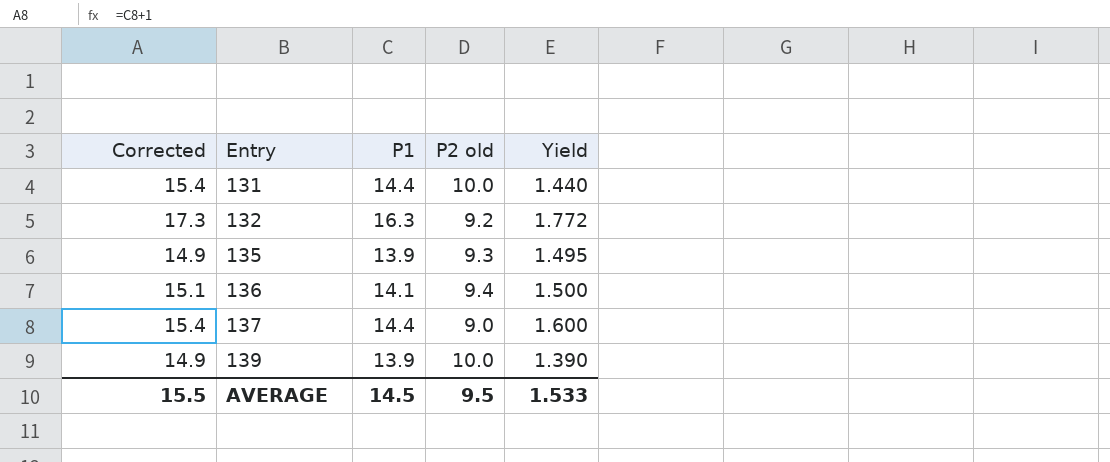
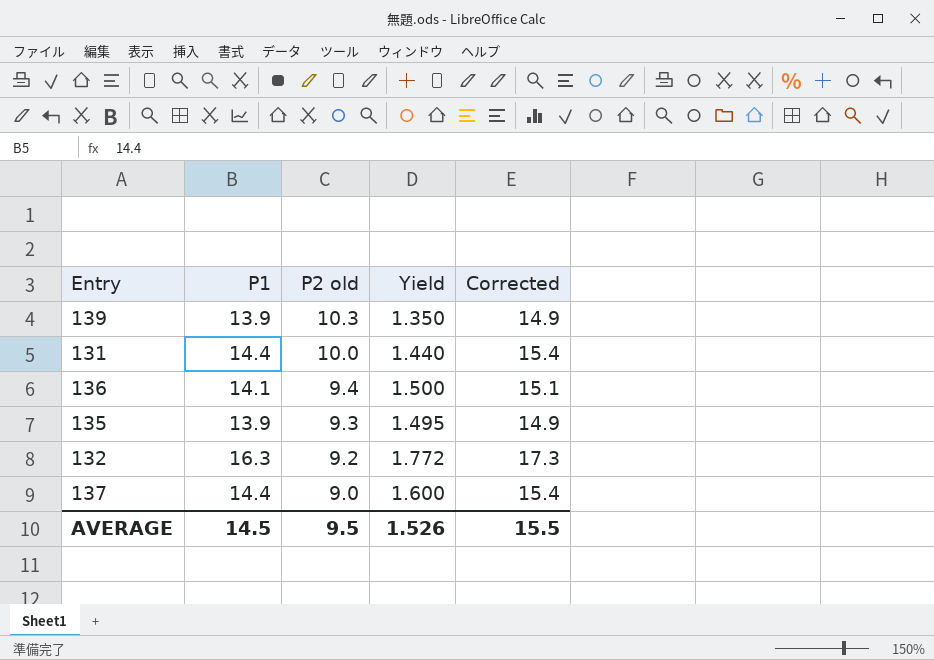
row order: Entry ascending -> P2 old descending
column Corrected | position: 1 -> 5
139 | P2 old: 10.0 -> 10.3
139 | Yield: 1.390 -> 1.350
AVERAGE | Yield: 1.533 -> 1.526

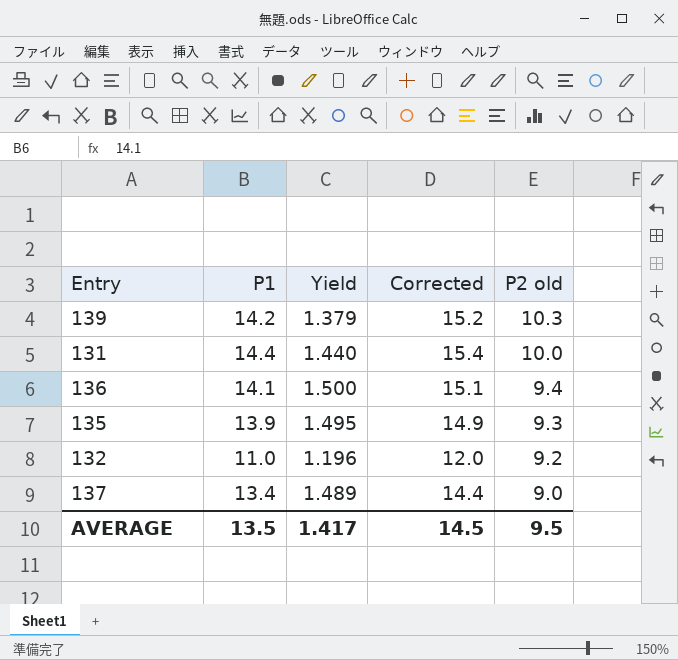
column P2 old | position: 3 -> 5
139 | P1: 13.9 -> 14.2
139 | Yield: 1.350 -> 1.379
139 | Corrected: 14.9 -> 15.2
132 | P1: 16.3 -> 11.0
132 | Yield: 1.772 -> 1.196
132 | Corrected: 17.3 -> 12.0
137 | P1: 14.4 -> 13.4
137 | Yield: 1.600 -> 1.489
137 | Corrected: 15.4 -> 14.4
AVERAGE | P1: 14.5 -> 13.5
AVERAGE | Yield: 1.526 -> 1.417
AVERAGE | Corrected: 15.5 -> 14.5

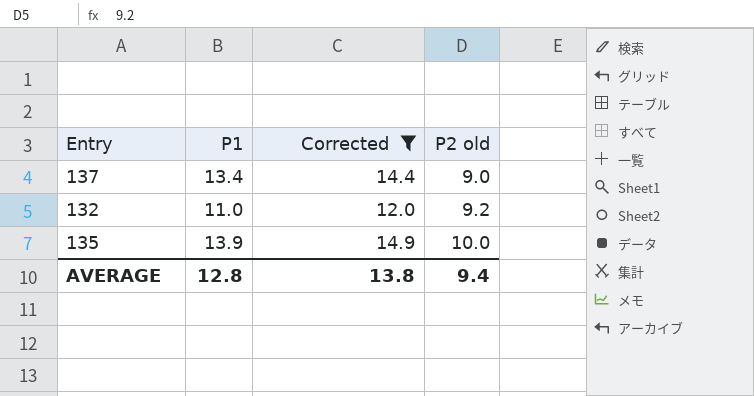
filter: none -> Corrected <= 14.9
row order: P2 old descending -> P2 old ascending
column Yield | formula: [P1] / [P2 old] -> none
135 | P2 old: 9.3 -> 10.0
AVERAGE | P1: 13.5 -> 12.8
AVERAGE | Corrected: 14.5 -> 13.8
AVERAGE | P2 old: 9.5 -> 9.4

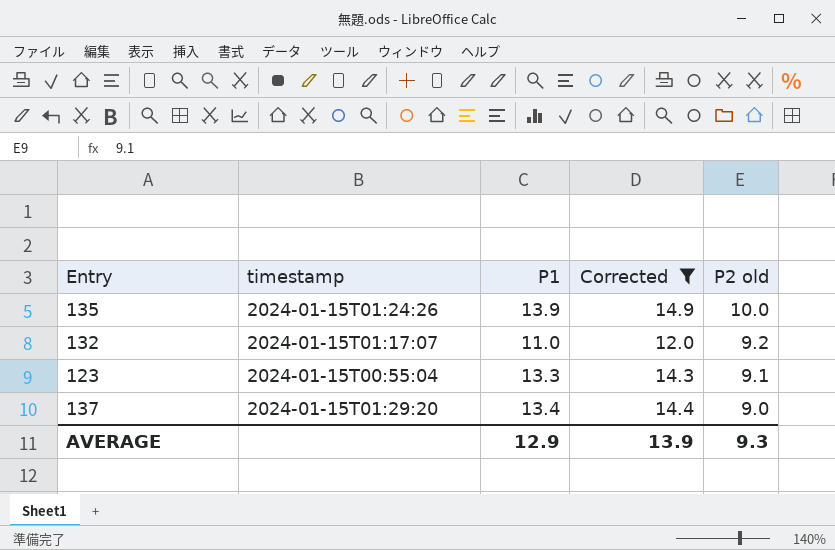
row order: P2 old ascending -> P2 old descending
column timestamp | position: none -> 2
row 123: none -> 2024-01-15T00:55:04 | 13.3 | 14.3 | 9.1
AVERAGE | P1: 12.8 -> 12.9
AVERAGE | Corrected: 13.8 -> 13.9
AVERAGE | P2 old: 9.4 -> 9.3

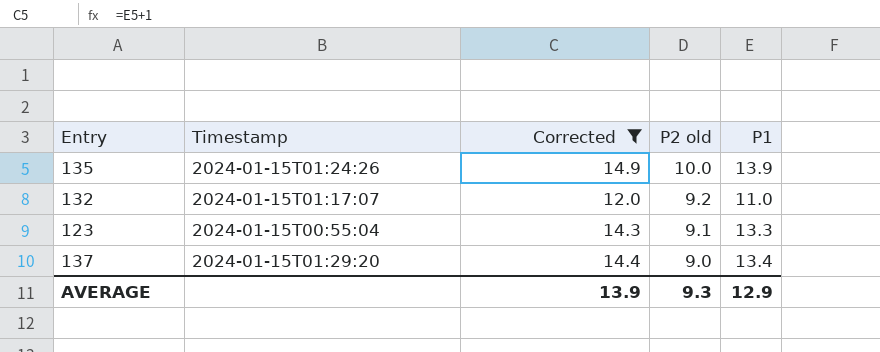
column name: timestamp -> Timestamp
column P1 | position: 3 -> 5

